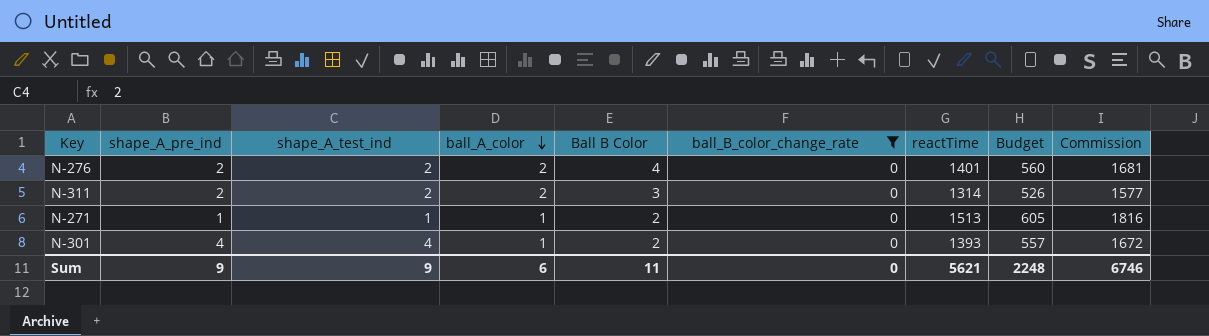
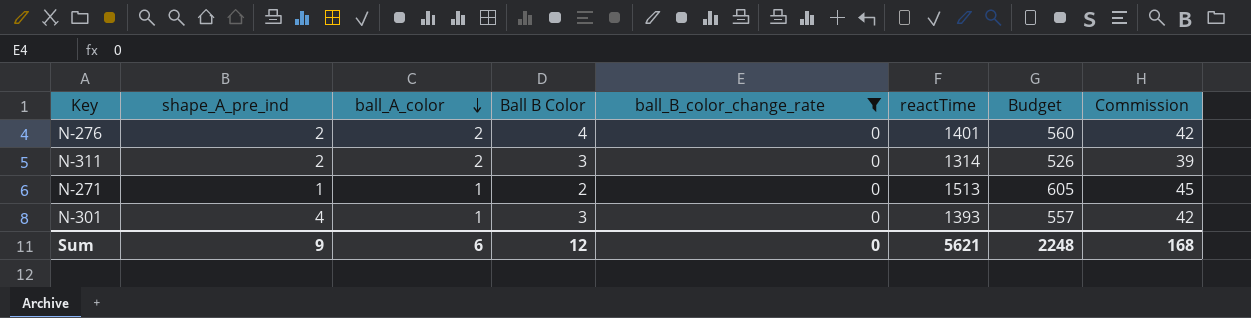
column shape_A_test_ind | position: 3 -> none
column Commission | formula: [reactTime] * 1.2 -> [reactTime] * 0.03
N-301 | Ball B Color: 2 -> 3
Sum | Ball B Color: 11 -> 12
Sum | Commission: 6746 -> 168

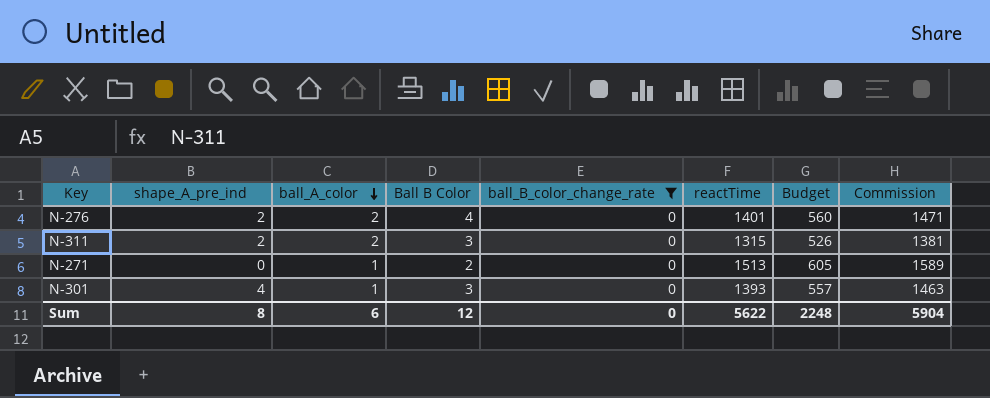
column Commission | formula: [reactTime] * 0.03 -> [reactTime] * 1.05
N-311 | reactTime: 1314 -> 1315
N-271 | shape_A_pre_ind: 1 -> 0
Sum | shape_A_pre_ind: 9 -> 8
Sum | reactTime: 5621 -> 5622
Sum | Commission: 168 -> 5904

